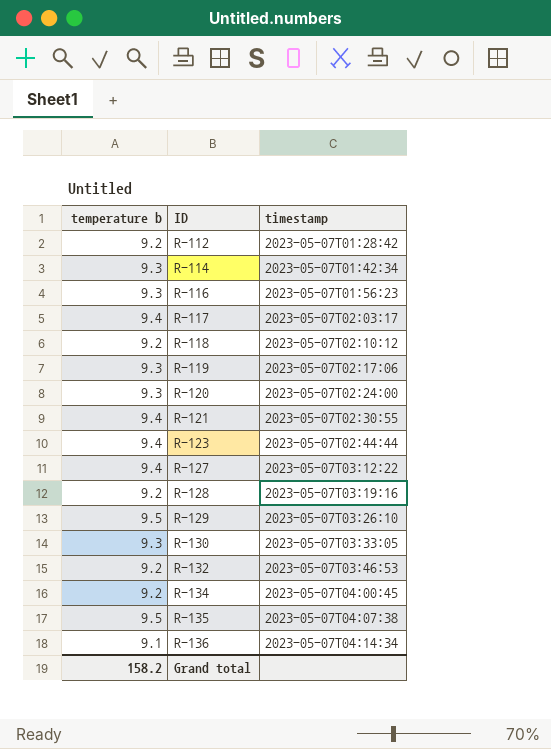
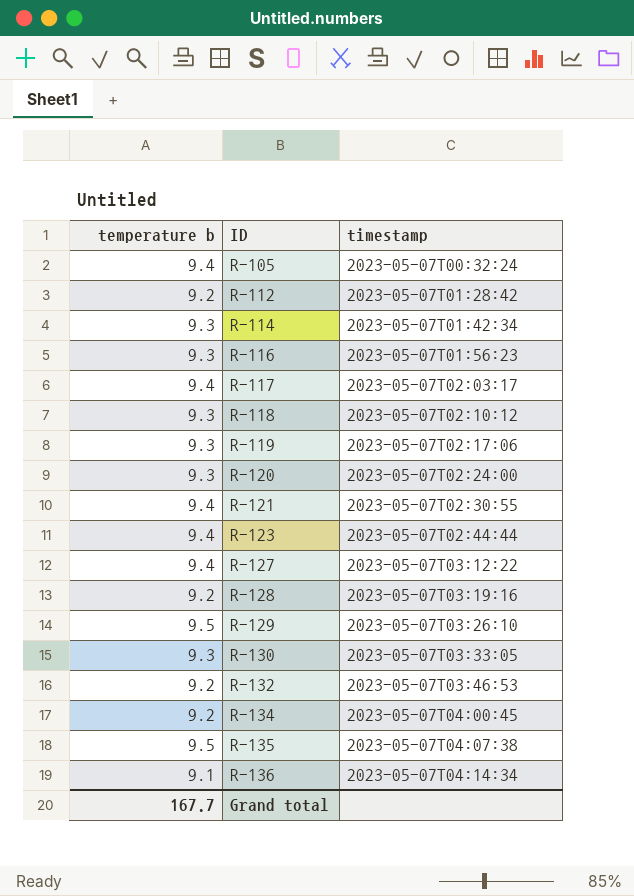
row R-105: none -> 9.4 | 2023-05-07T00:32:24
R-118 | temperature b: 9.2 -> 9.3
Grand total | temperature b: 158.2 -> 167.7

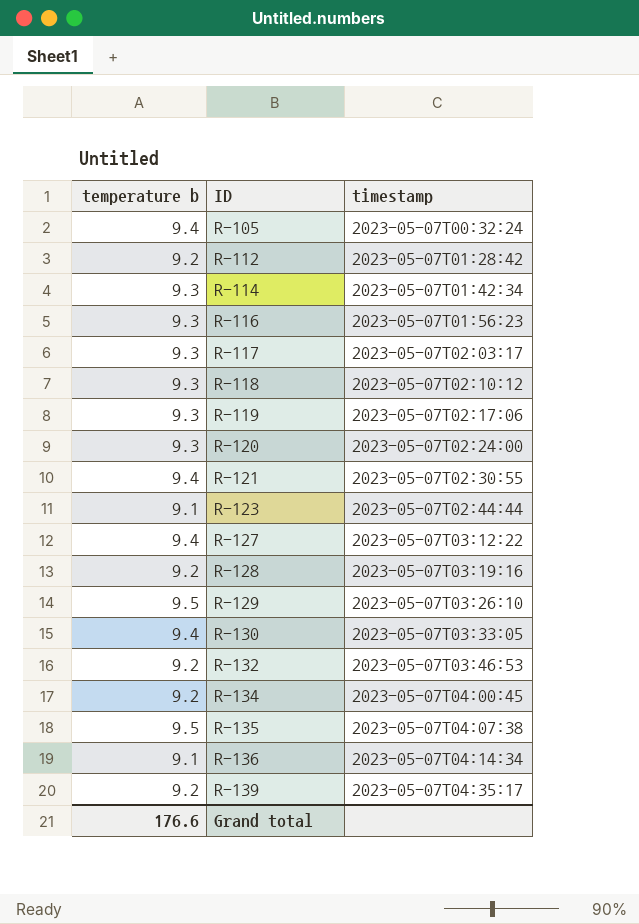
R-117 | temperature b: 9.4 -> 9.3
R-123 | temperature b: 9.4 -> 9.1
R-130 | temperature b: 9.3 -> 9.4
row R-139: none -> 9.2 | 2023-05-07T04:35:17
Grand total | temperature b: 167.7 -> 176.6

